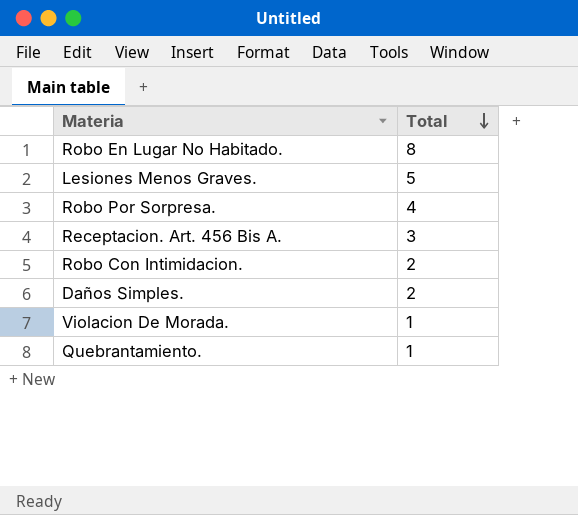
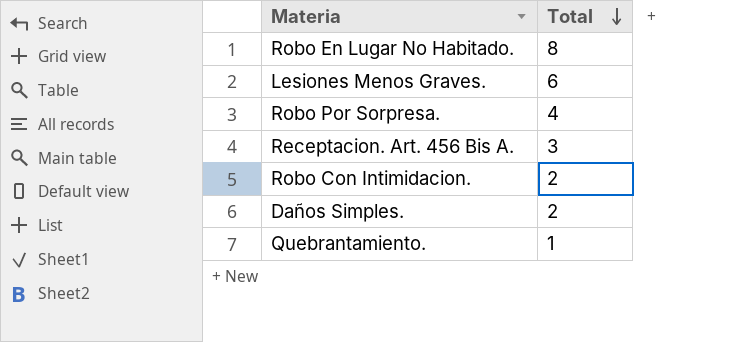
row Violacion De Morada.: 1 -> none
Lesiones Menos Graves. | Total: 5 -> 6

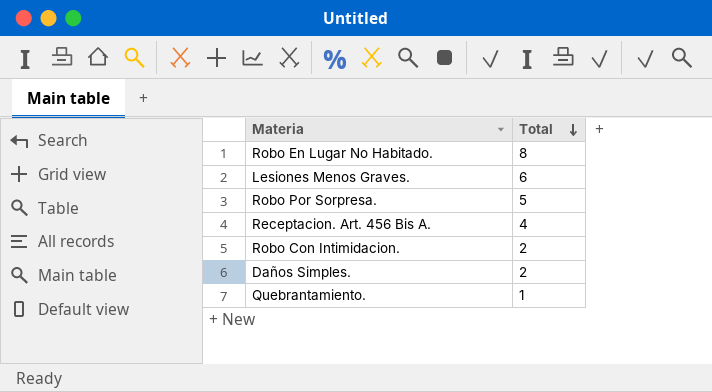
Robo Por Sorpresa. | Total: 4 -> 5
Receptacion. Art. 456 Bis A. | Total: 3 -> 4

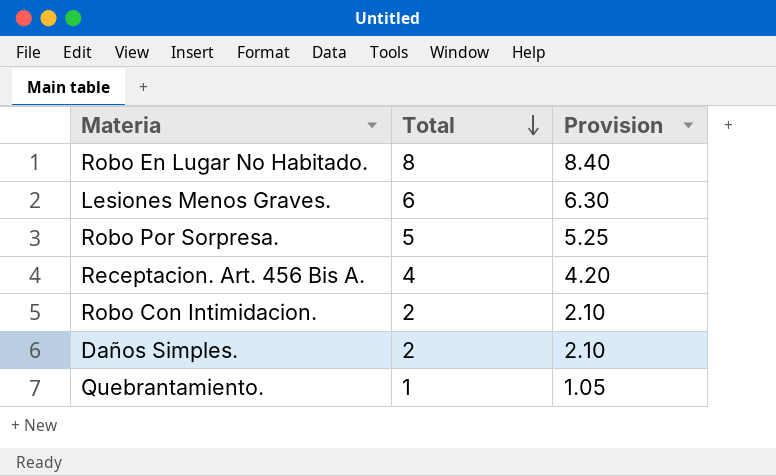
column Provision | formula: none -> [Total] * 1.05

